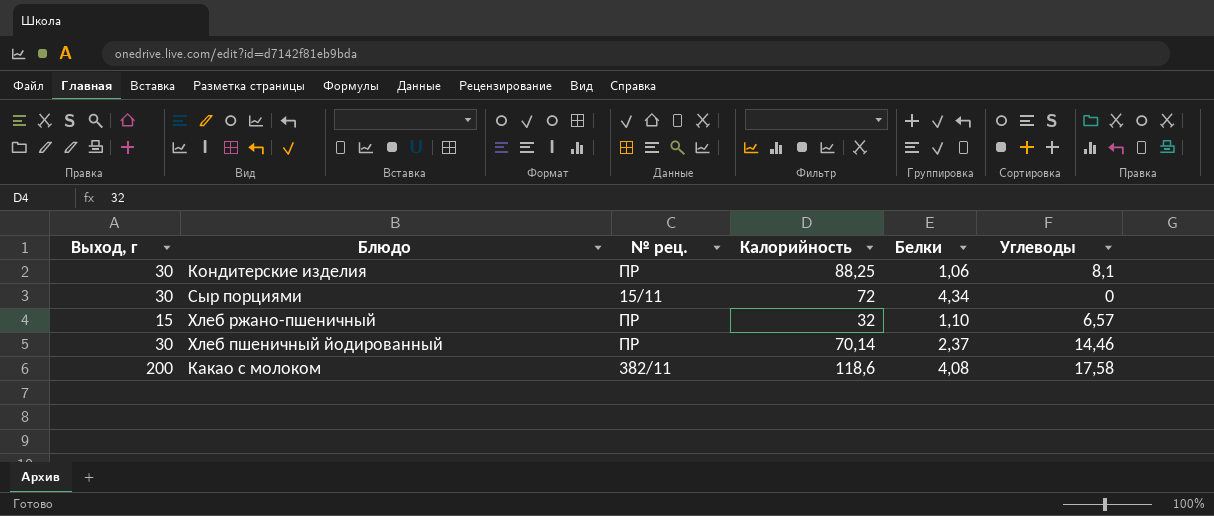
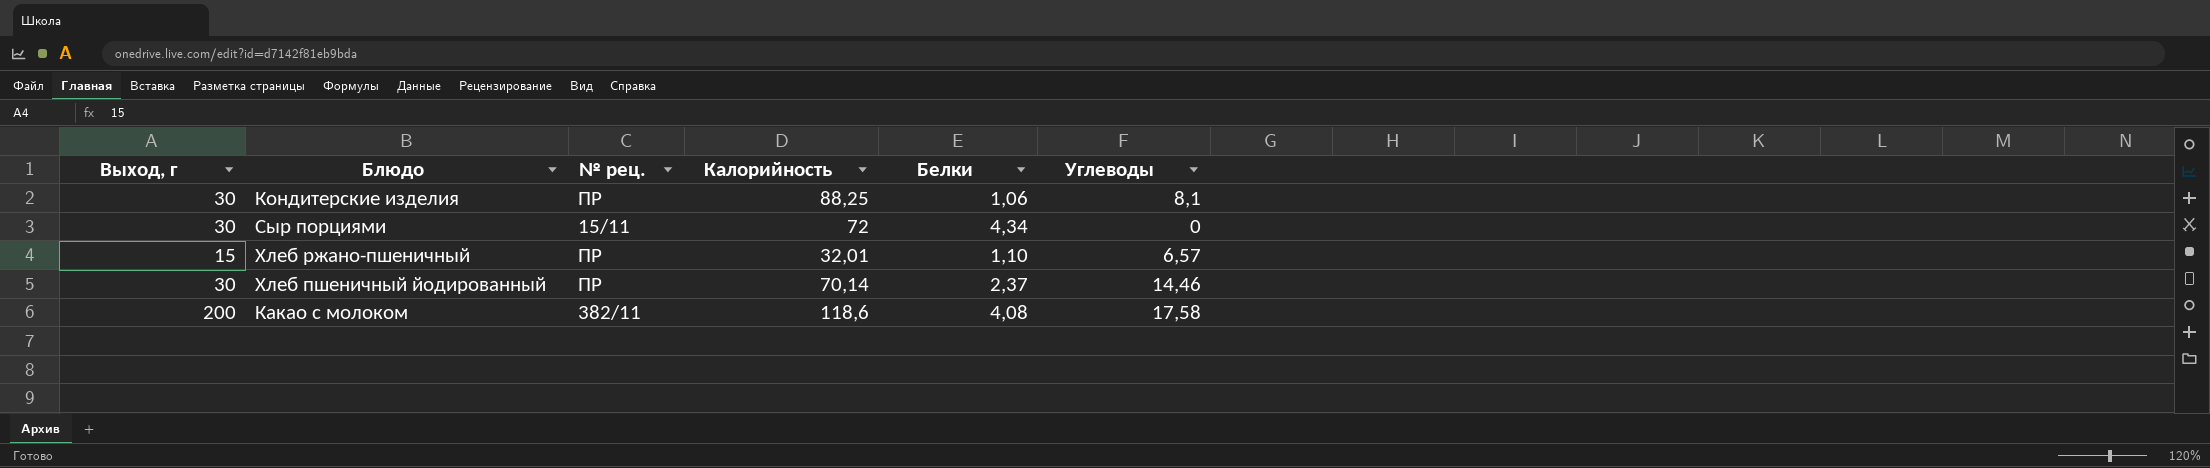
Хлеб ржано-пшеничный | Калорийность: 32 -> 32,01

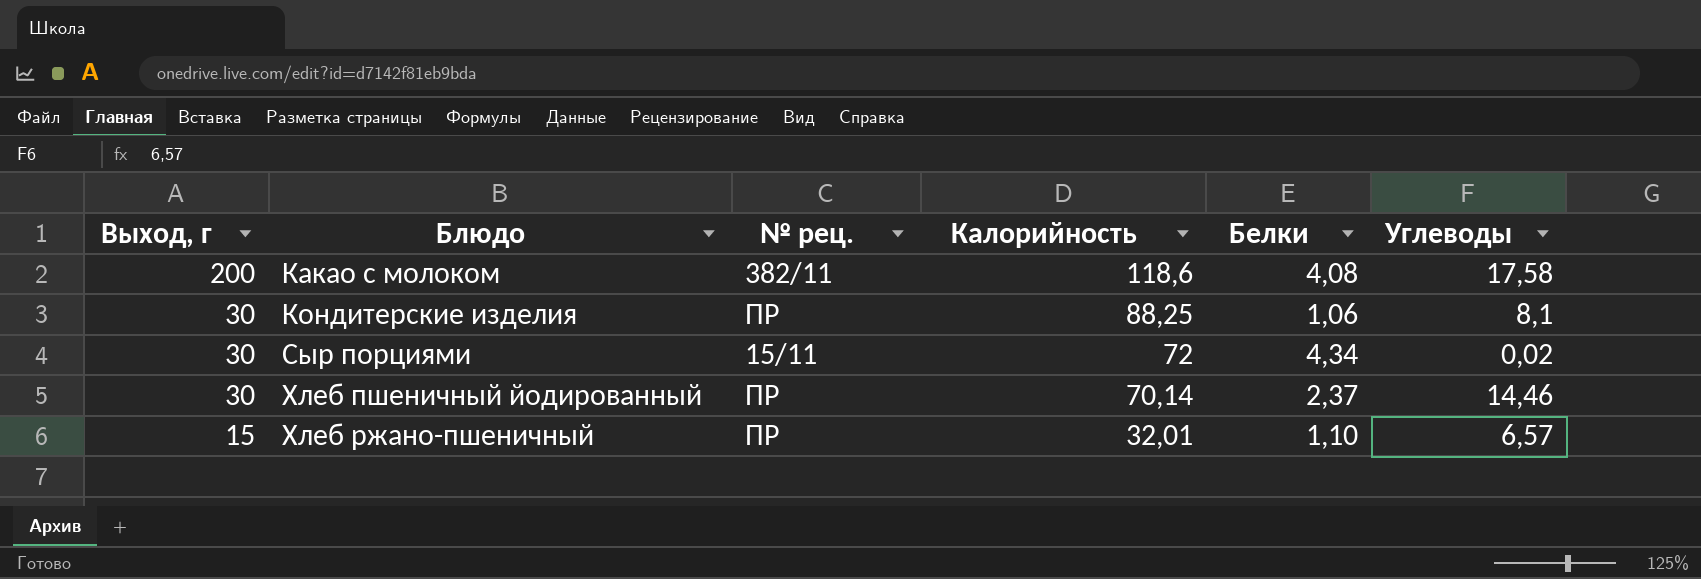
row order: none -> Выход, г descending
Сыр порциями | Углеводы: 0 -> 0,02

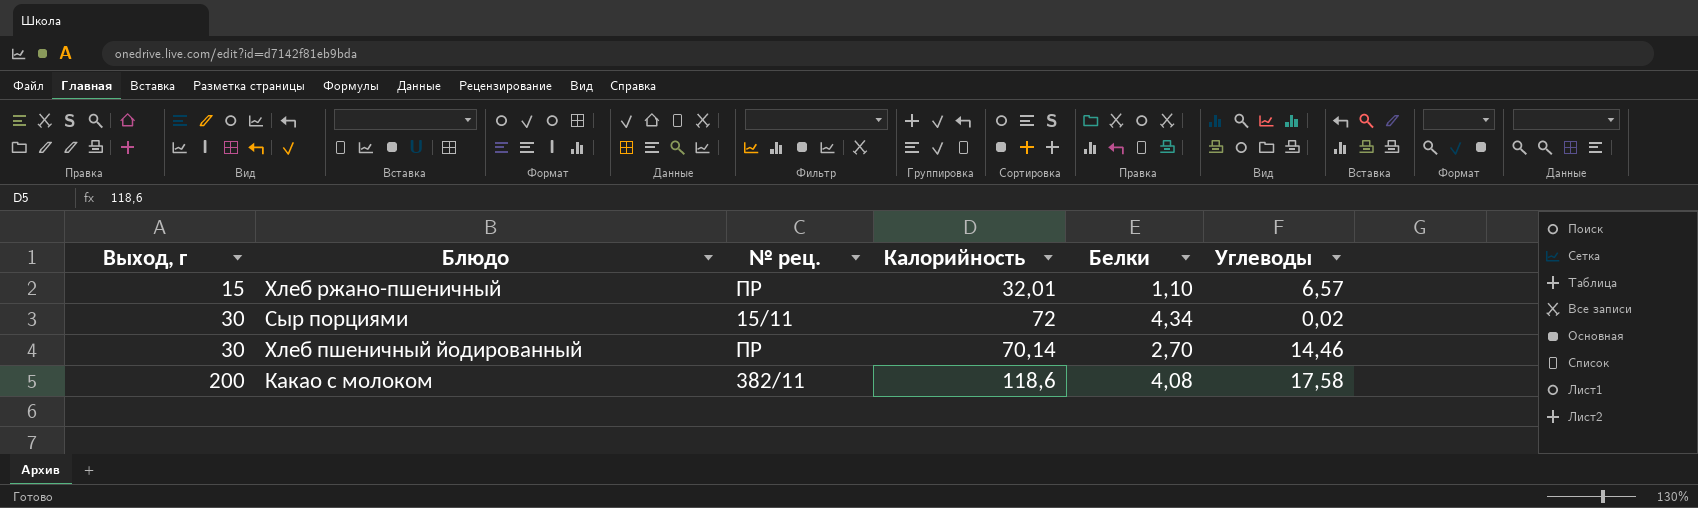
row order: Выход, г descending -> Выход, г ascending
row Кондитерские изделия: 30 | ПР | 88,25 | 1,06 | 8,1 -> none
Хлеб пшеничный йодированный | Белки: 2,37 -> 2,70

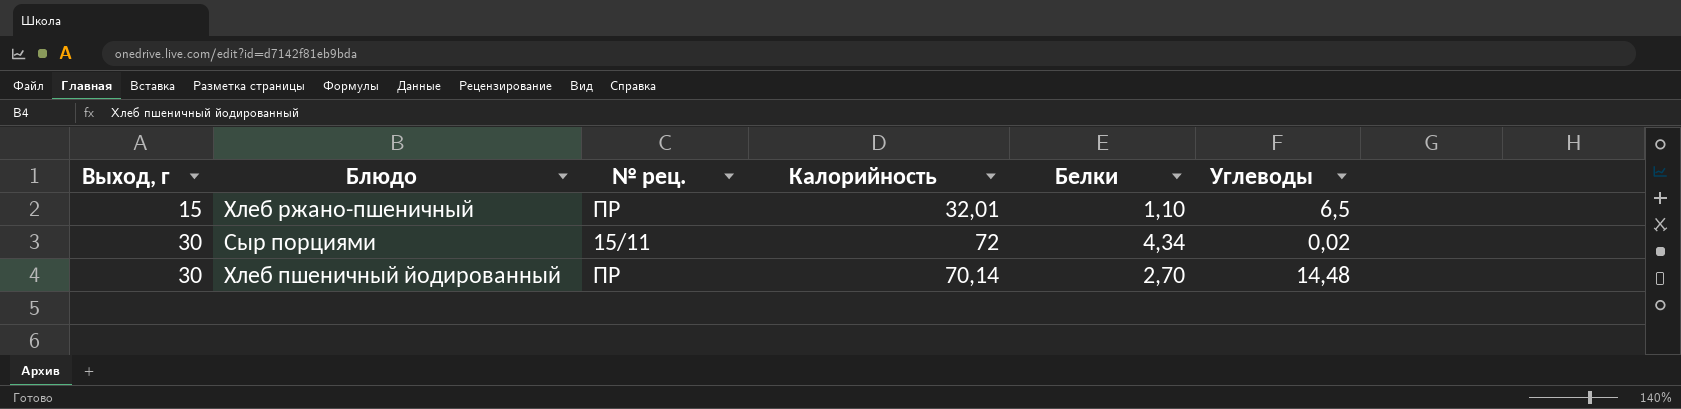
row Какао с молоком: 200 | 382/11 | 118,6 | 4,08 | 17,58 -> none
Хлеб ржано-пшеничный | Углеводы: 6,57 -> 6,5
Хлеб пшеничный йодированный | Углеводы: 14,46 -> 14,48

